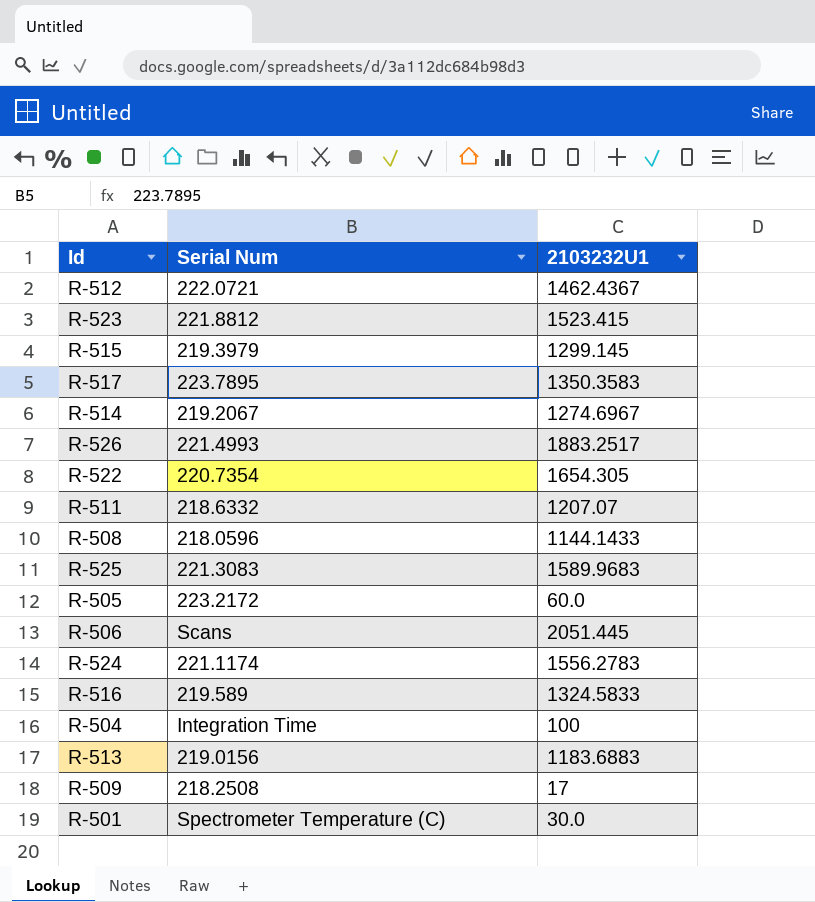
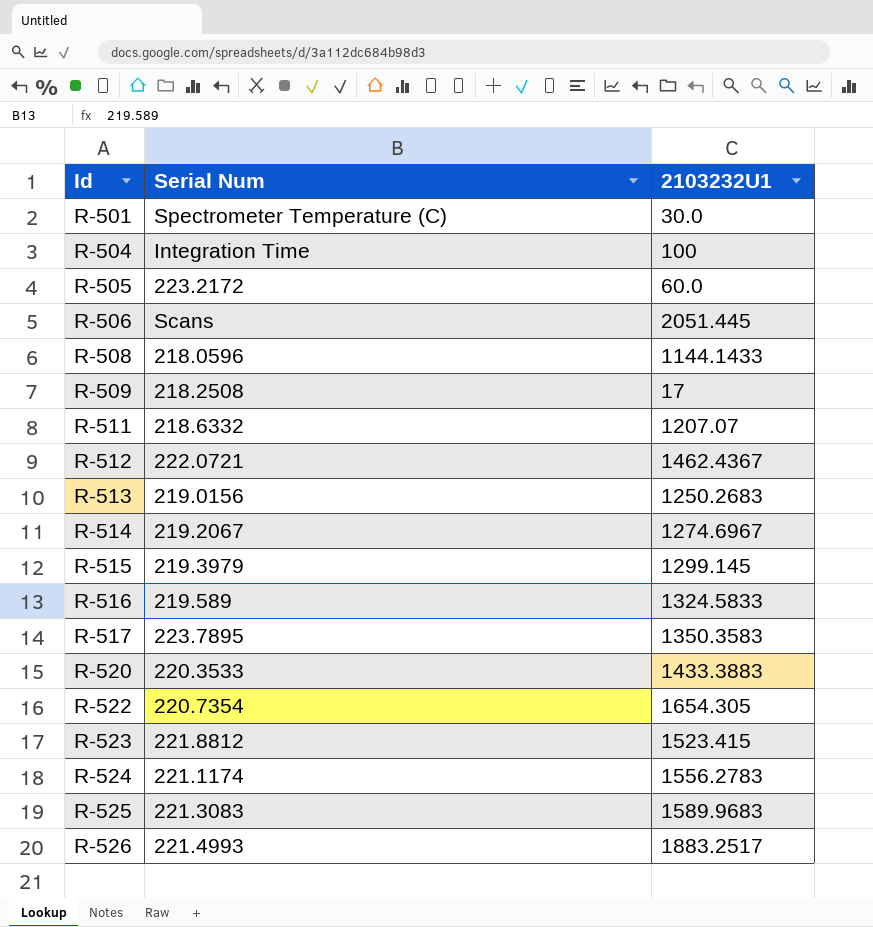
row order: none -> Id ascending
R-513 | 2103232U1: 1183.6883 -> 1250.2683
row R-520: none -> 220.3533 | 1433.3883

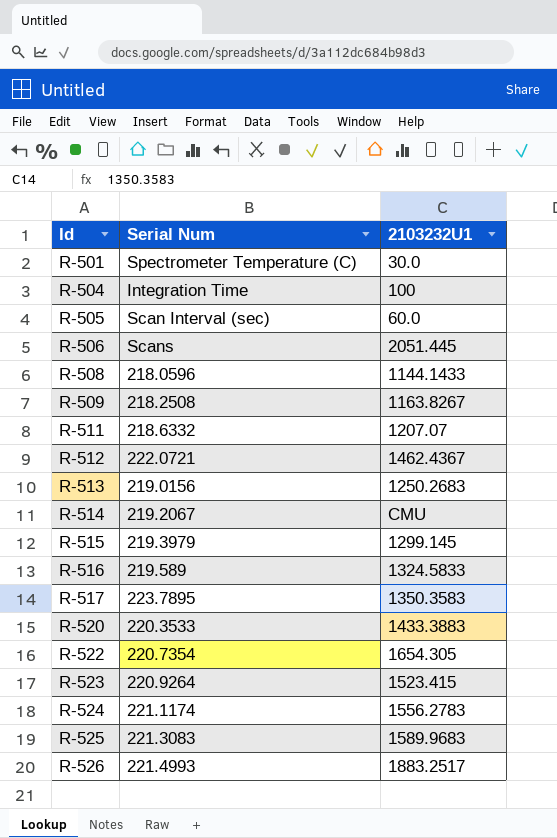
R-505 | Serial Num: 223.2172 -> Scan Interval (sec)
R-509 | 2103232U1: 17 -> 1163.8267
R-514 | 2103232U1: 1274.6967 -> CMU
R-523 | Serial Num: 221.8812 -> 220.9264

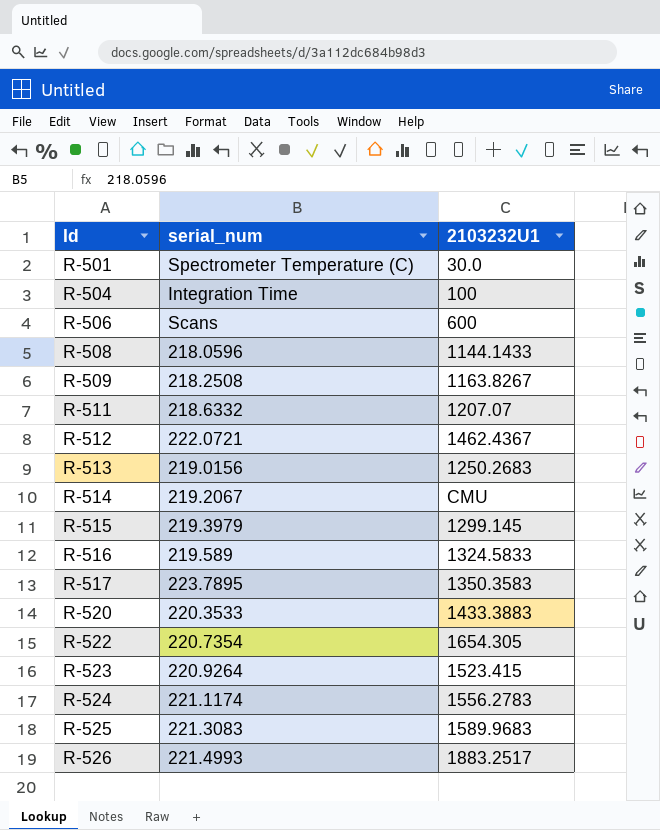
column name: Serial Num -> serial_num
row R-505: Scan Interval (sec) | 60.0 -> none
R-506 | 2103232U1: 2051.445 -> 600

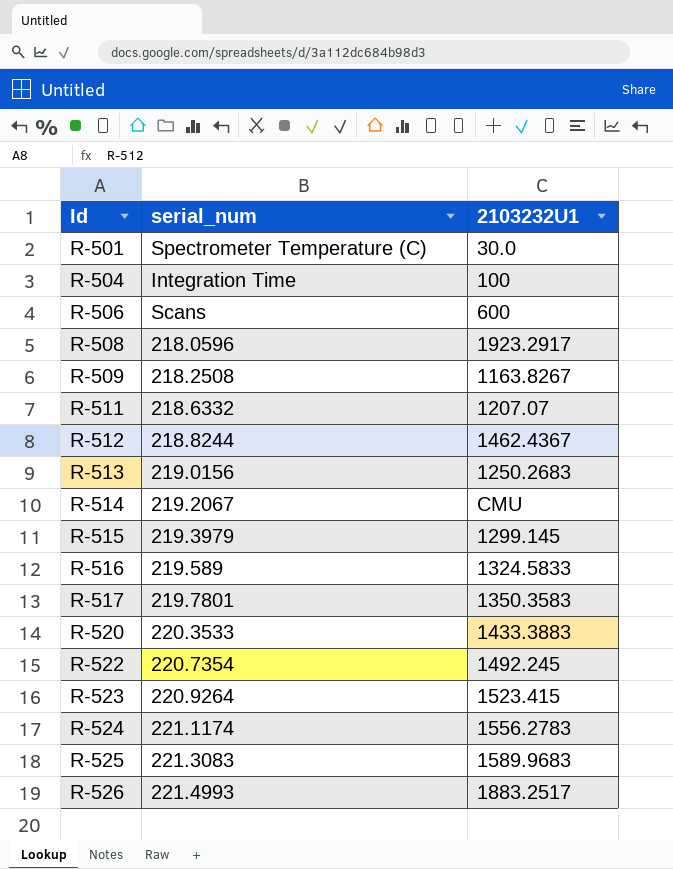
R-508 | 2103232U1: 1144.1433 -> 1923.2917
R-512 | serial_num: 222.0721 -> 218.8244
R-517 | serial_num: 223.7895 -> 219.7801
R-522 | 2103232U1: 1654.305 -> 1492.245

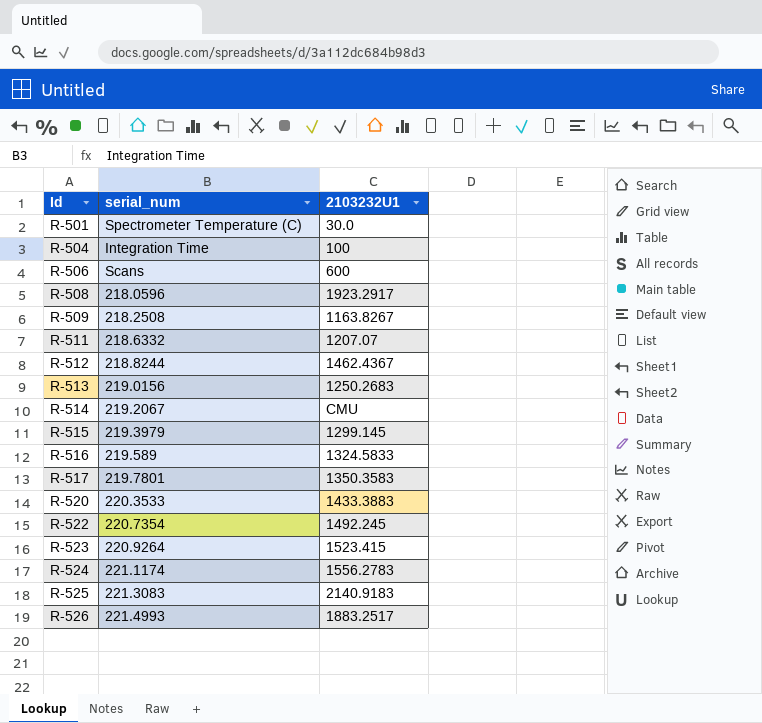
R-525 | 2103232U1: 1589.9683 -> 2140.9183

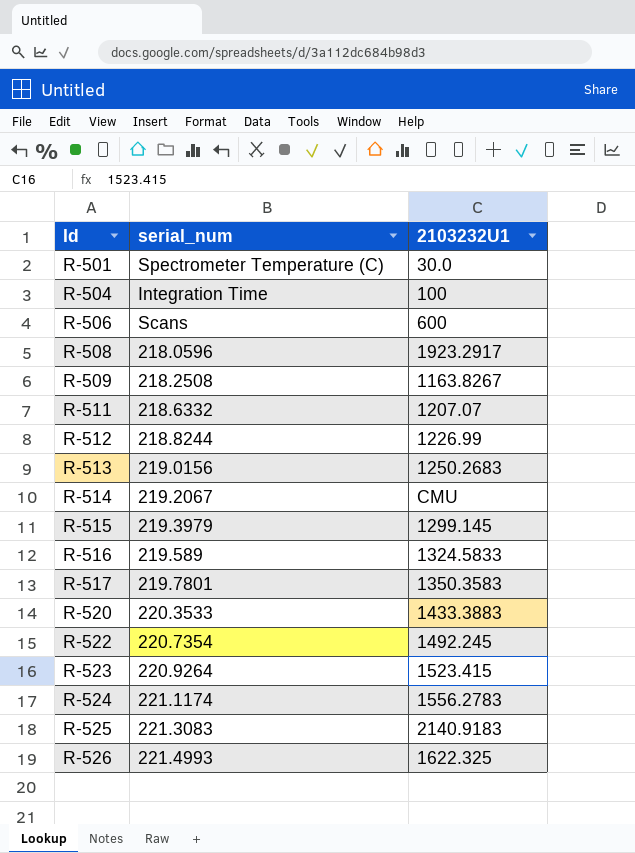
R-512 | 2103232U1: 1462.4367 -> 1226.99
R-526 | 2103232U1: 1883.2517 -> 1622.325

